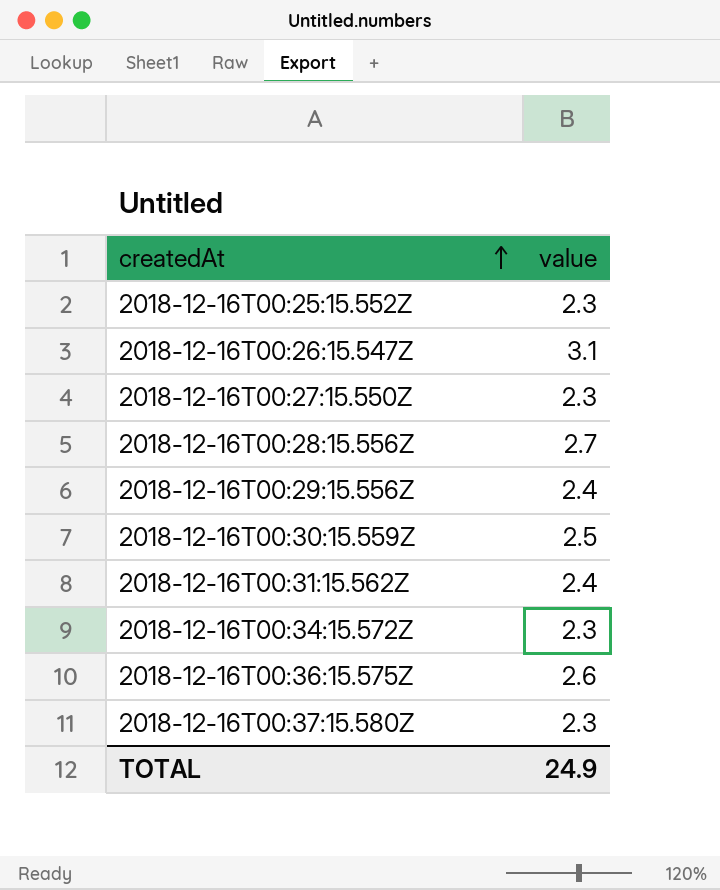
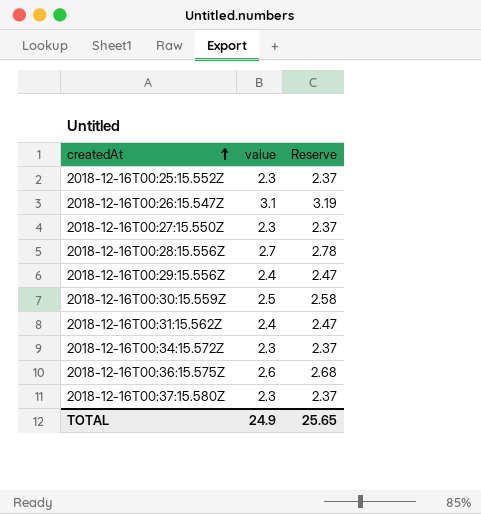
column Reserve | formula: none -> [value] * 1.03

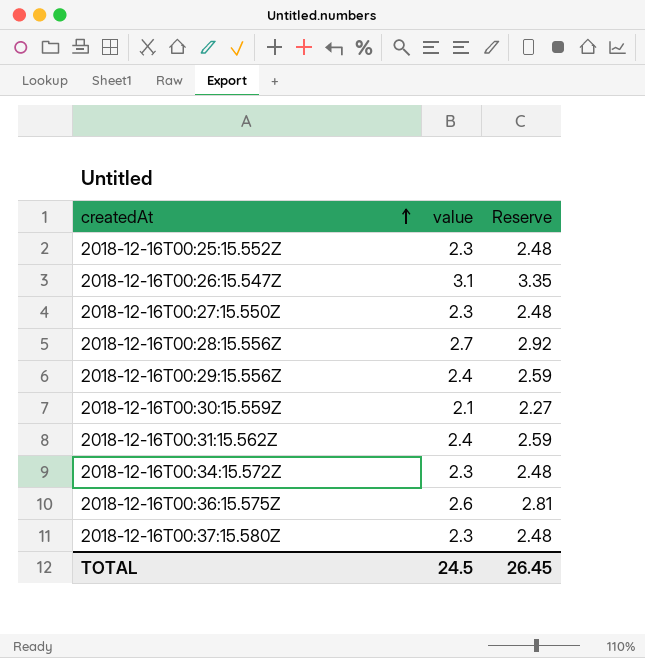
column Reserve | formula: [value] * 1.03 -> [value] * 1.08
2018-12-16T00:30:15.559Z | value: 2.5 -> 2.1
TOTAL | value: 24.9 -> 24.5
TOTAL | Reserve: 25.65 -> 26.45

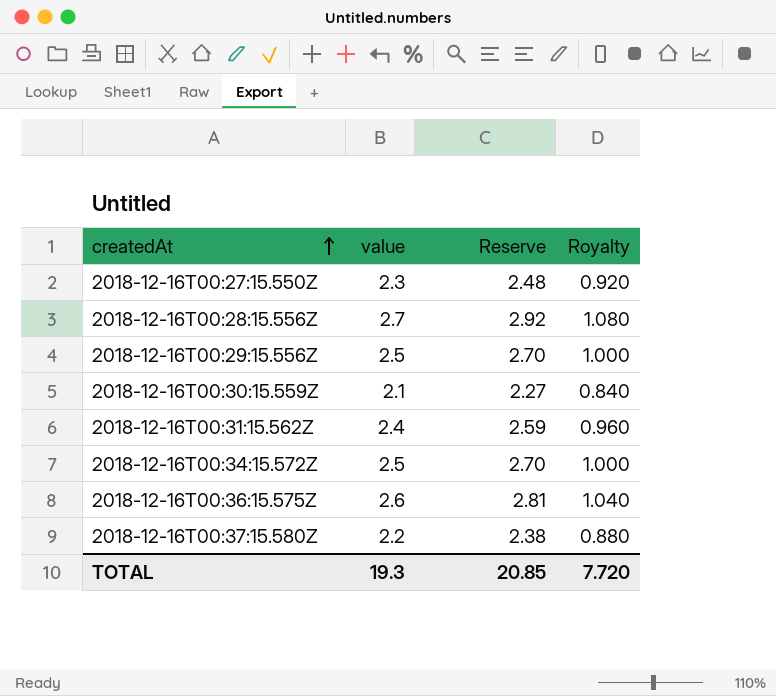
column Royalty | formula: none -> [value] * 0.4
row 2018-12-16T00:25:15.552Z: 2.3 | 2.48 -> none
row 2018-12-16T00:26:15.547Z: 3.1 | 3.35 -> none
2018-12-16T00:29:15.556Z | value: 2.4 -> 2.5
2018-12-16T00:29:15.556Z | Reserve: 2.59 -> 2.70
2018-12-16T00:34:15.572Z | value: 2.3 -> 2.5
2018-12-16T00:34:15.572Z | Reserve: 2.48 -> 2.70
2018-12-16T00:37:15.580Z | value: 2.3 -> 2.2
2018-12-16T00:37:15.580Z | Reserve: 2.48 -> 2.38
TOTAL | value: 24.5 -> 19.3
TOTAL | Reserve: 26.45 -> 20.85

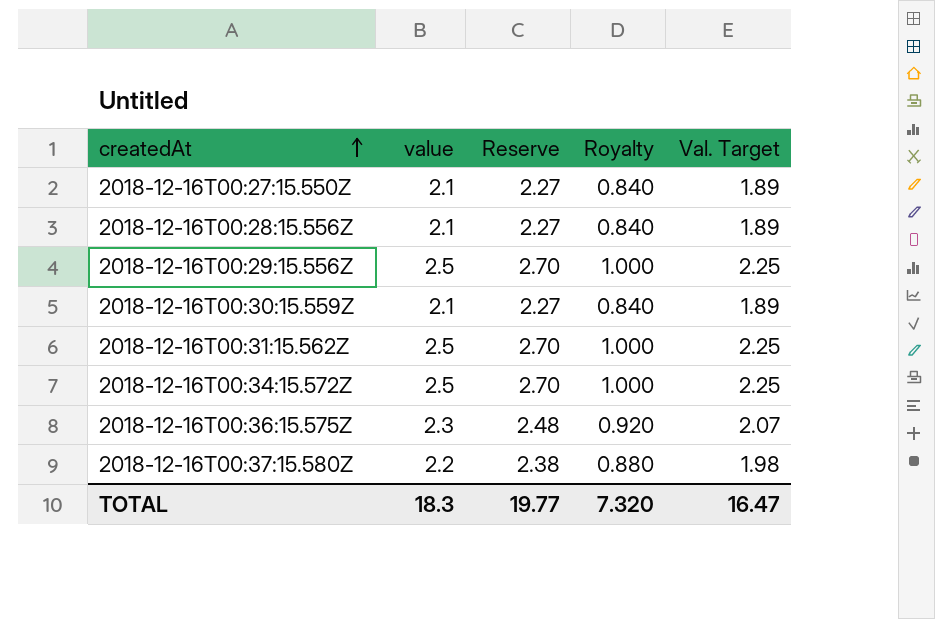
column Val. Target | formula: none -> [value] * 0.9
2018-12-16T00:27:15.550Z | value: 2.3 -> 2.1
2018-12-16T00:27:15.550Z | Reserve: 2.48 -> 2.27
2018-12-16T00:27:15.550Z | Royalty: 0.920 -> 0.840
2018-12-16T00:28:15.556Z | value: 2.7 -> 2.1
2018-12-16T00:28:15.556Z | Reserve: 2.92 -> 2.27
2018-12-16T00:28:15.556Z | Royalty: 1.080 -> 0.840
2018-12-16T00:31:15.562Z | value: 2.4 -> 2.5
2018-12-16T00:31:15.562Z | Reserve: 2.59 -> 2.70
2018-12-16T00:31:15.562Z | Royalty: 0.960 -> 1.000
2018-12-16T00:36:15.575Z | value: 2.6 -> 2.3
2018-12-16T00:36:15.575Z | Reserve: 2.81 -> 2.48
2018-12-16T00:36:15.575Z | Royalty: 1.040 -> 0.920
TOTAL | value: 19.3 -> 18.3
TOTAL | Reserve: 20.85 -> 19.77
TOTAL | Royalty: 7.720 -> 7.320

